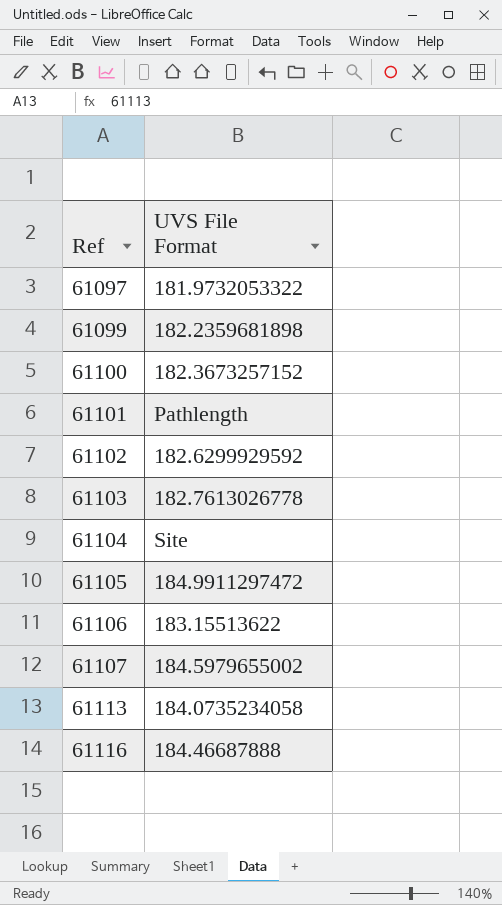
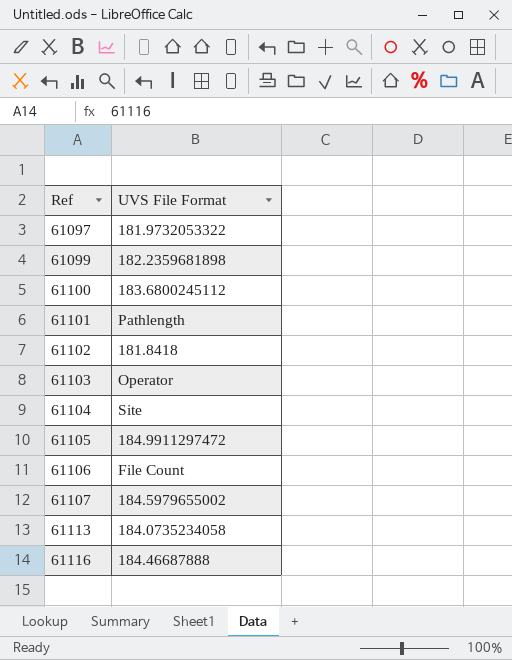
61100 | UVS File Format: 182.3673257152 -> 183.6800245112
61102 | UVS File Format: 182.6299929592 -> 181.8418
61103 | UVS File Format: 182.7613026778 -> Operator
61106 | UVS File Format: 183.15513622 -> File Count

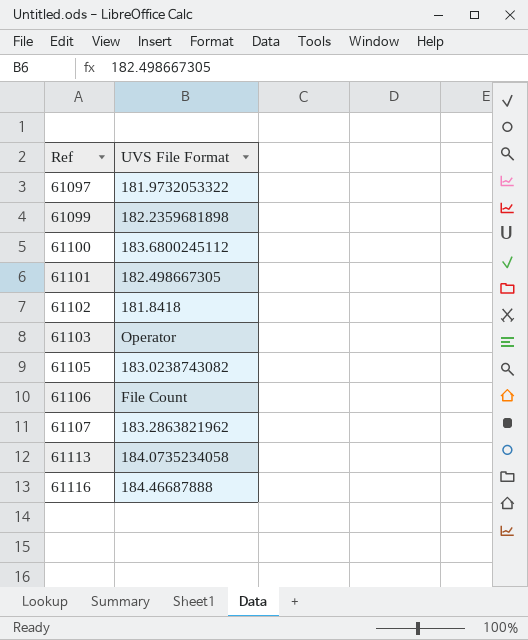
row 61104: Site -> none
61101 | UVS File Format: Pathlength -> 182.498667305
61105 | UVS File Format: 184.9911297472 -> 183.0238743082
61107 | UVS File Format: 184.5979655002 -> 183.2863821962

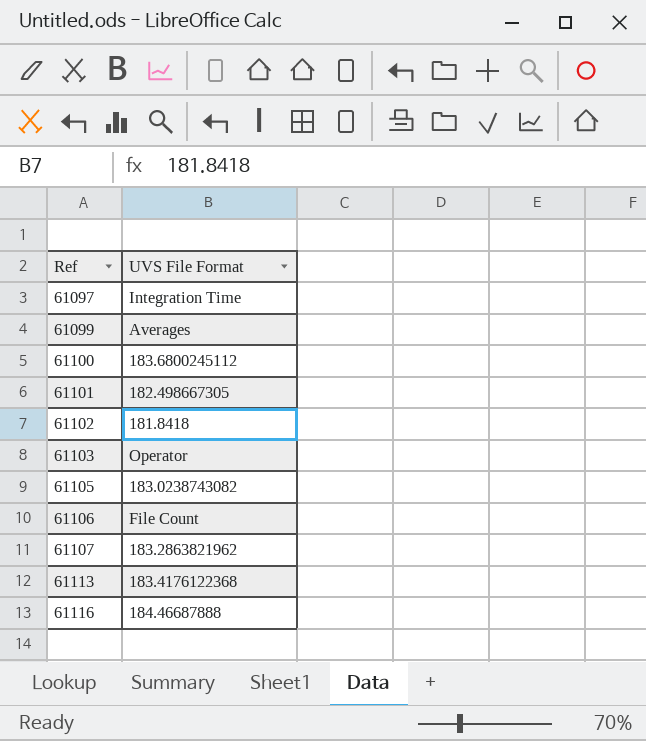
61097 | UVS File Format: 181.9732053322 -> Integration Time
61099 | UVS File Format: 182.2359681898 -> Averages
61113 | UVS File Format: 184.0735234058 -> 183.4176122368

